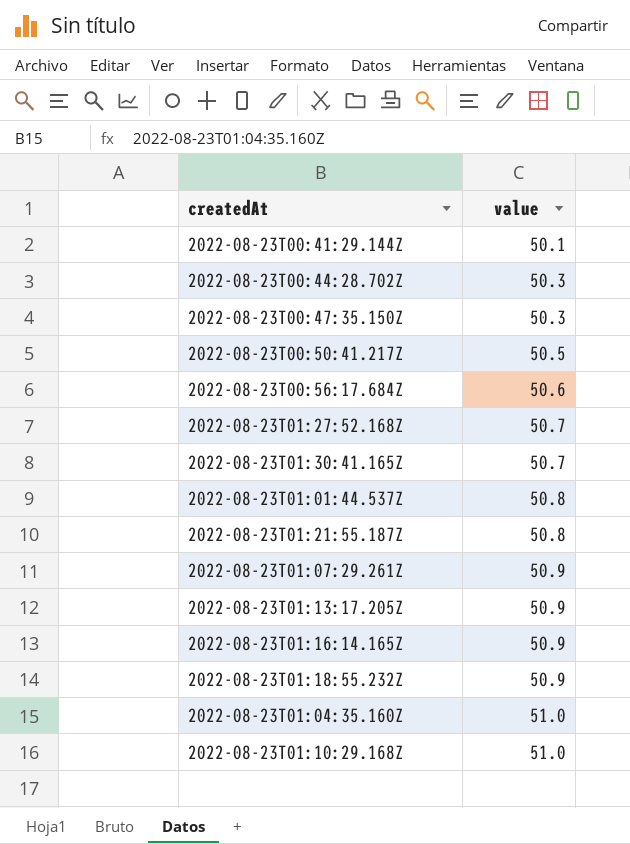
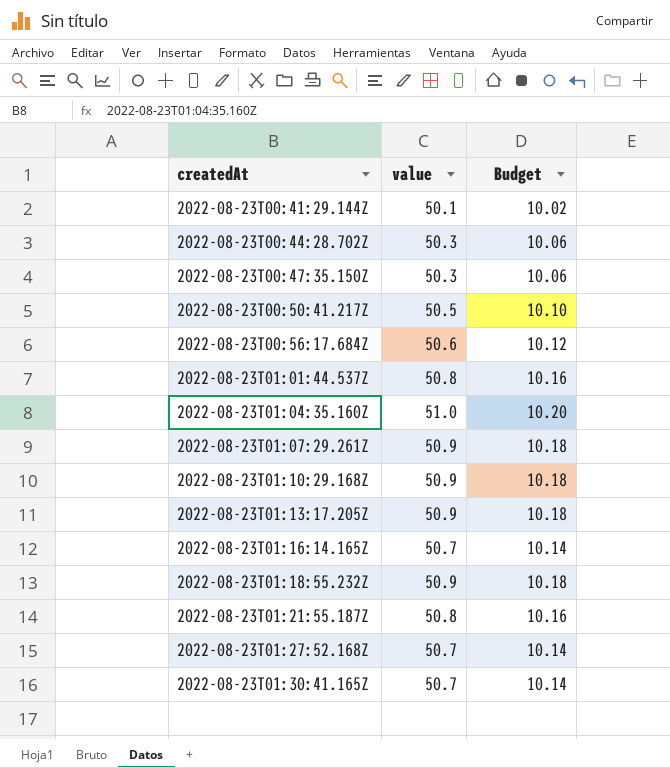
row order: value ascending -> createdAt ascending
column Budget | formula: none -> [value] * 0.2
2022-08-23T01:10:29.168Z | value: 51.0 -> 50.9
2022-08-23T01:16:14.165Z | value: 50.9 -> 50.7

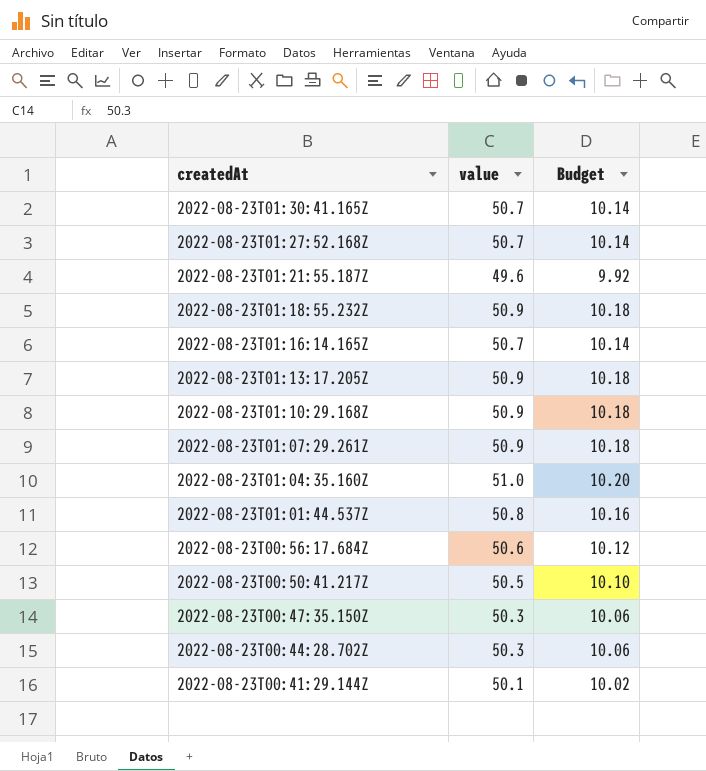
row order: createdAt ascending -> createdAt descending
2022-08-23T01:21:55.187Z | value: 50.8 -> 49.6
2022-08-23T01:21:55.187Z | Budget: 10.16 -> 9.92

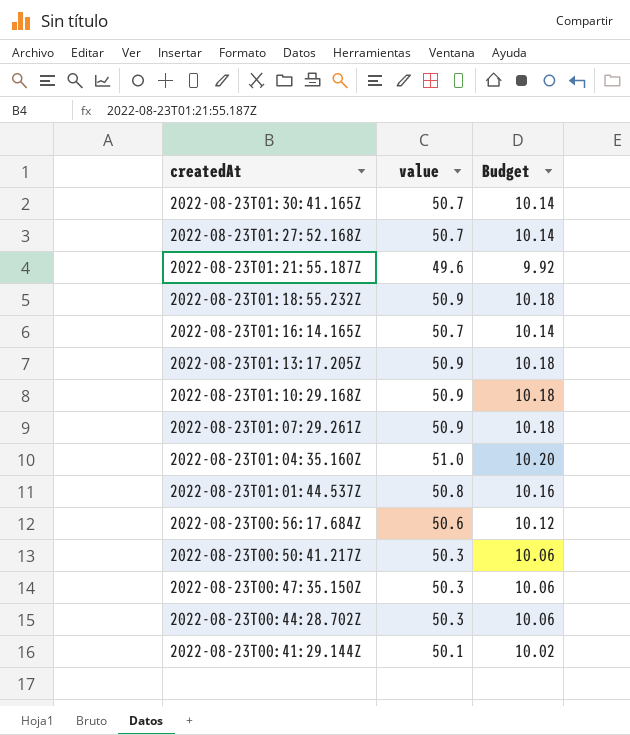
2022-08-23T00:50:41.217Z | value: 50.5 -> 50.3
2022-08-23T00:50:41.217Z | Budget: 10.10 -> 10.06

